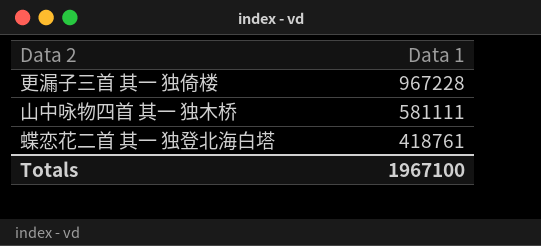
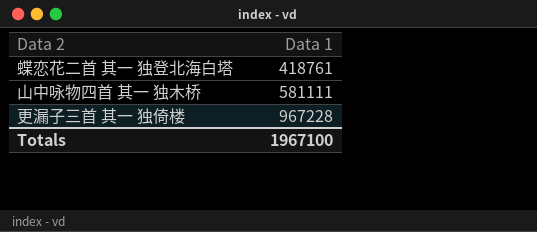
row order: Data 1 descending -> Data 1 ascending

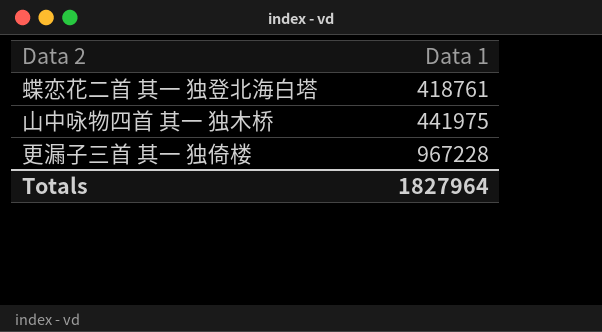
山中咏物四首 其一 独木桥 | Data 1: 581111 -> 441975
Totals | Data 1: 1967100 -> 1827964

